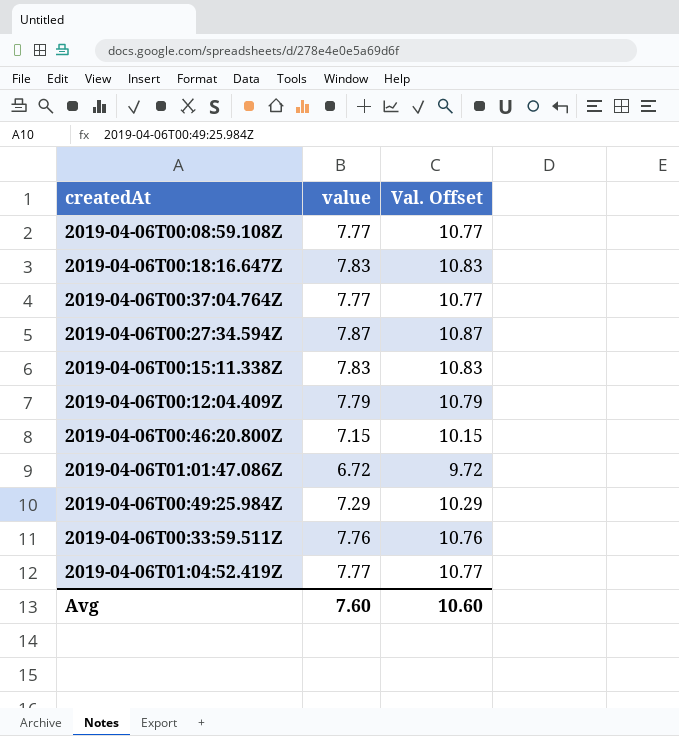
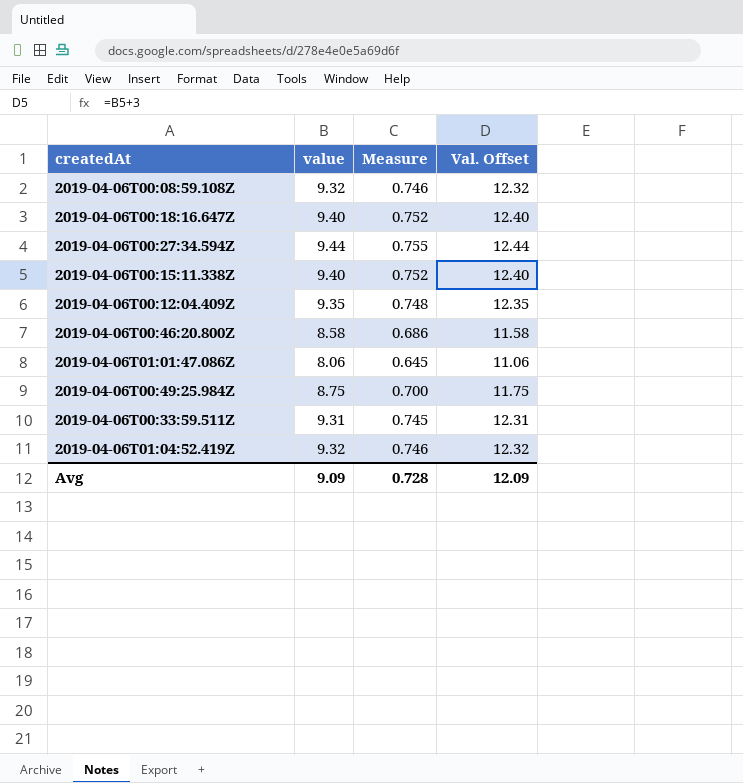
column Measure | formula: none -> [value] * 0.08
row 2019-04-06T00:37:04.764Z: 7.77 | 10.77 -> none
2019-04-06T00:08:59.108Z | value: 7.77 -> 9.32
2019-04-06T00:08:59.108Z | Val. Offset: 10.77 -> 12.32
2019-04-06T00:18:16.647Z | value: 7.83 -> 9.40
2019-04-06T00:18:16.647Z | Val. Offset: 10.83 -> 12.40
2019-04-06T00:27:34.594Z | value: 7.87 -> 9.44
2019-04-06T00:27:34.594Z | Val. Offset: 10.87 -> 12.44
2019-04-06T00:15:11.338Z | value: 7.83 -> 9.40
2019-04-06T00:15:11.338Z | Val. Offset: 10.83 -> 12.40
2019-04-06T00:12:04.409Z | value: 7.79 -> 9.35
2019-04-06T00:12:04.409Z | Val. Offset: 10.79 -> 12.35
2019-04-06T00:46:20.800Z | value: 7.15 -> 8.58
2019-04-06T00:46:20.800Z | Val. Offset: 10.15 -> 11.58
2019-04-06T01:01:47.086Z | value: 6.72 -> 8.06
2019-04-06T01:01:47.086Z | Val. Offset: 9.72 -> 11.06
2019-04-06T00:49:25.984Z | value: 7.29 -> 8.75
2019-04-06T00:49:25.984Z | Val. Offset: 10.29 -> 11.75
2019-04-06T00:33:59.511Z | value: 7.76 -> 9.31
2019-04-06T00:33:59.511Z | Val. Offset: 10.76 -> 12.31
2019-04-06T01:04:52.419Z | value: 7.77 -> 9.32
2019-04-06T01:04:52.419Z | Val. Offset: 10.77 -> 12.32
Avg | value: 7.60 -> 9.09
Avg | Val. Offset: 10.60 -> 12.09

